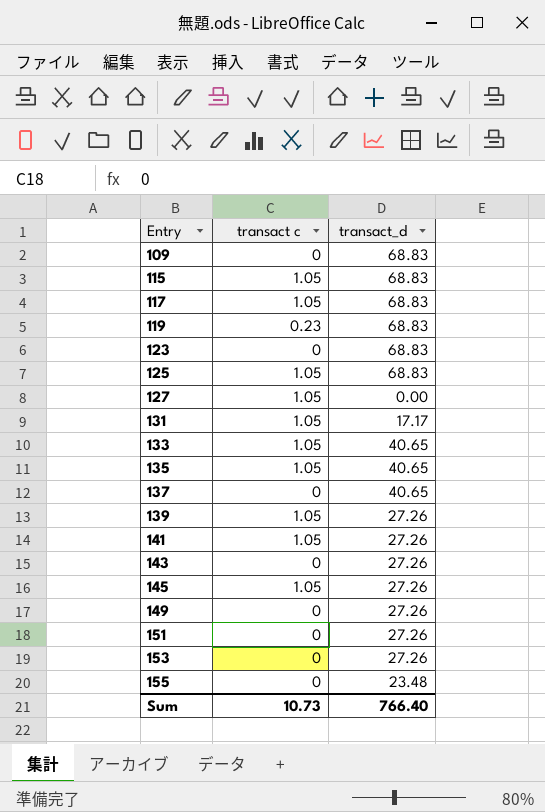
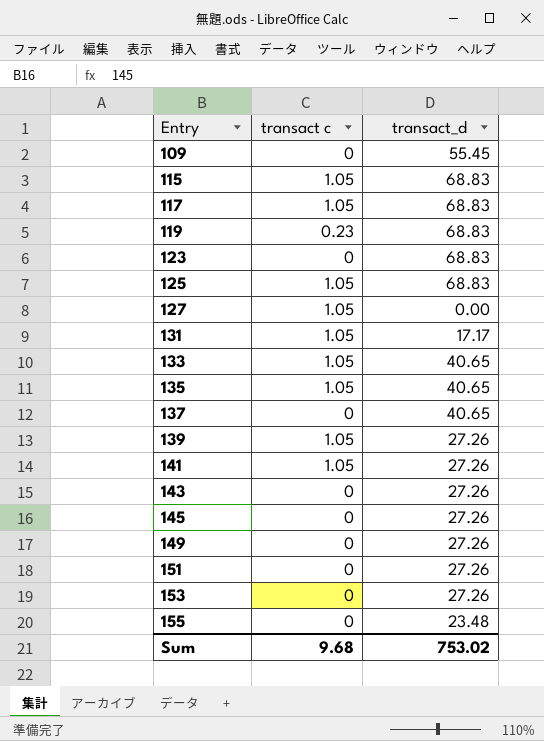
109 | transact_d: 68.83 -> 55.45
145 | transact c: 1.05 -> 0
Sum | transact c: 10.73 -> 9.68
Sum | transact_d: 766.40 -> 753.02

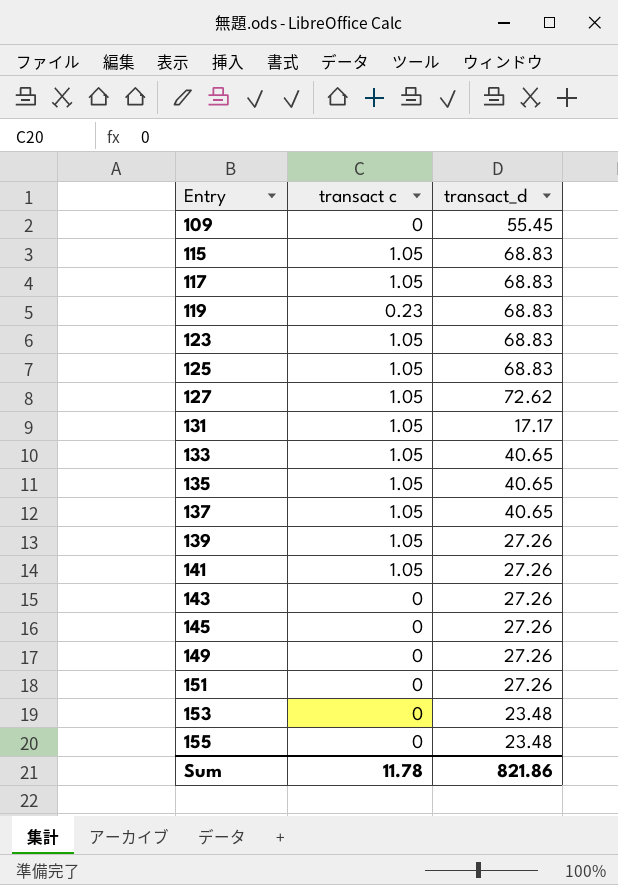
123 | transact c: 0 -> 1.05
127 | transact_d: 0.00 -> 72.62
137 | transact c: 0 -> 1.05
153 | transact_d: 27.26 -> 23.48
Sum | transact c: 9.68 -> 11.78
Sum | transact_d: 753.02 -> 821.86

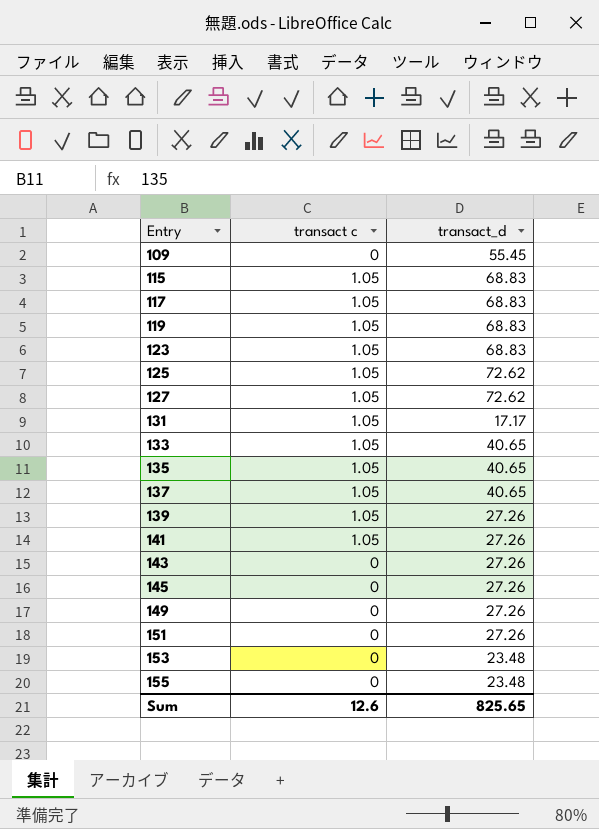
119 | transact c: 0.23 -> 1.05
125 | transact_d: 68.83 -> 72.62
Sum | transact c: 11.78 -> 12.6
Sum | transact_d: 821.86 -> 825.65

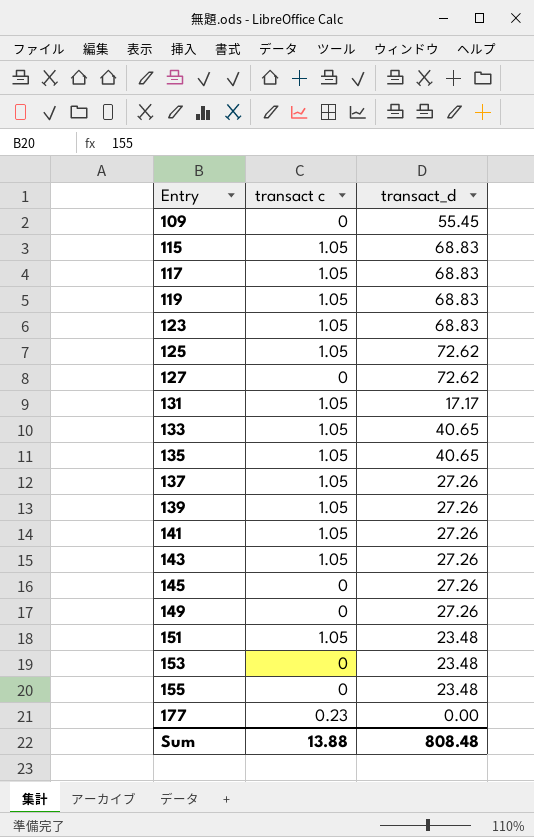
127 | transact c: 1.05 -> 0
137 | transact_d: 40.65 -> 27.26
143 | transact c: 0 -> 1.05
151 | transact c: 0 -> 1.05
151 | transact_d: 27.26 -> 23.48
row 177: none -> 0.23 | 0.00
Sum | transact c: 12.6 -> 13.88
Sum | transact_d: 825.65 -> 808.48

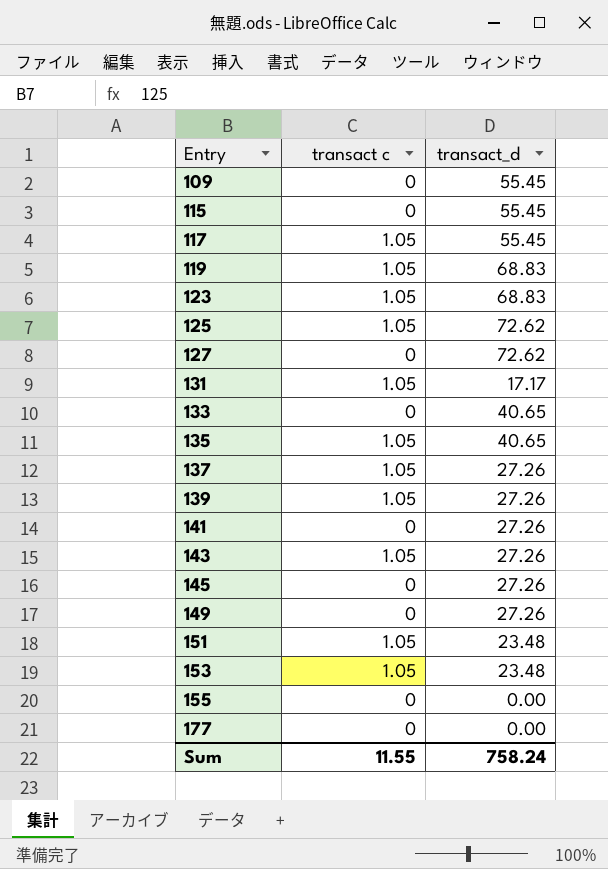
115 | transact c: 1.05 -> 0
115 | transact_d: 68.83 -> 55.45
117 | transact_d: 68.83 -> 55.45
133 | transact c: 1.05 -> 0
141 | transact c: 1.05 -> 0
153 | transact c: 0 -> 1.05
155 | transact_d: 23.48 -> 0.00
177 | transact c: 0.23 -> 0
Sum | transact c: 13.88 -> 11.55
Sum | transact_d: 808.48 -> 758.24

